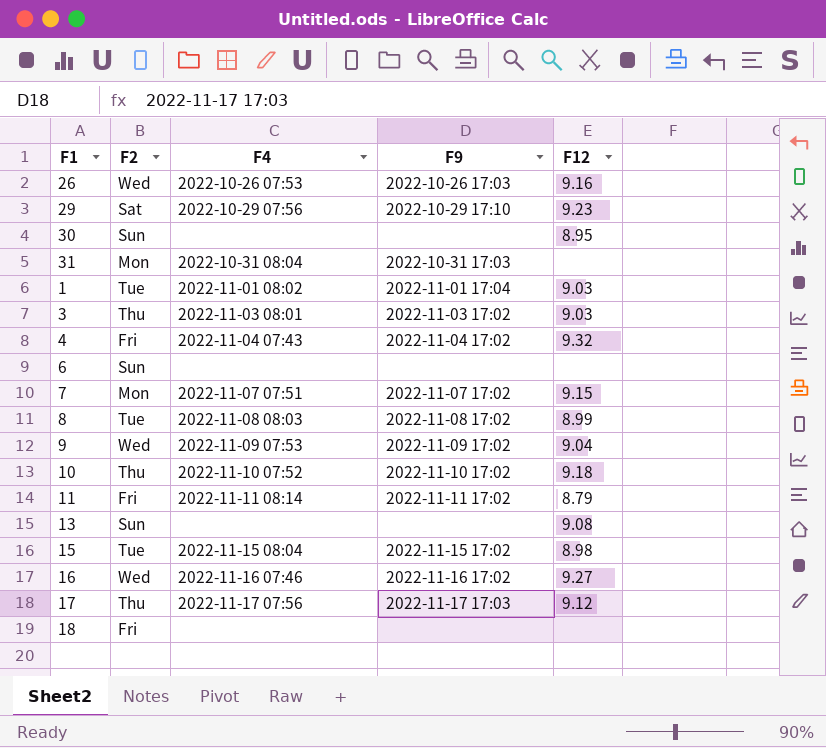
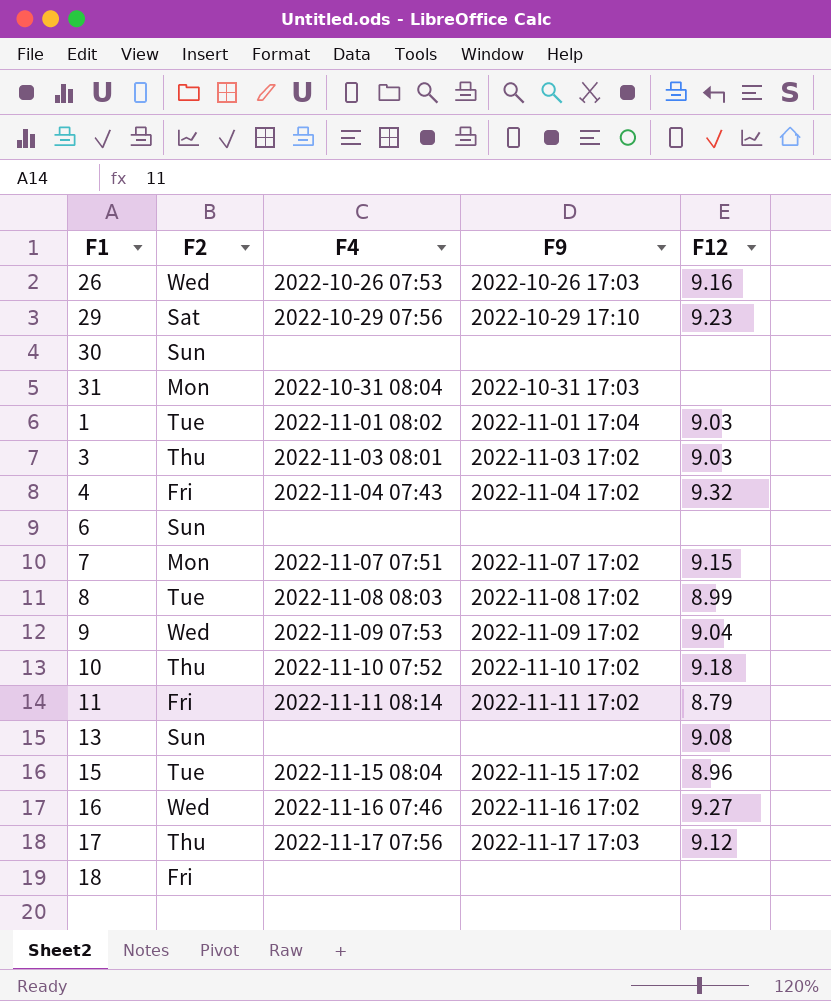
30 | F12: 8.95 -> none
15 | F12: 8.98 -> 8.96

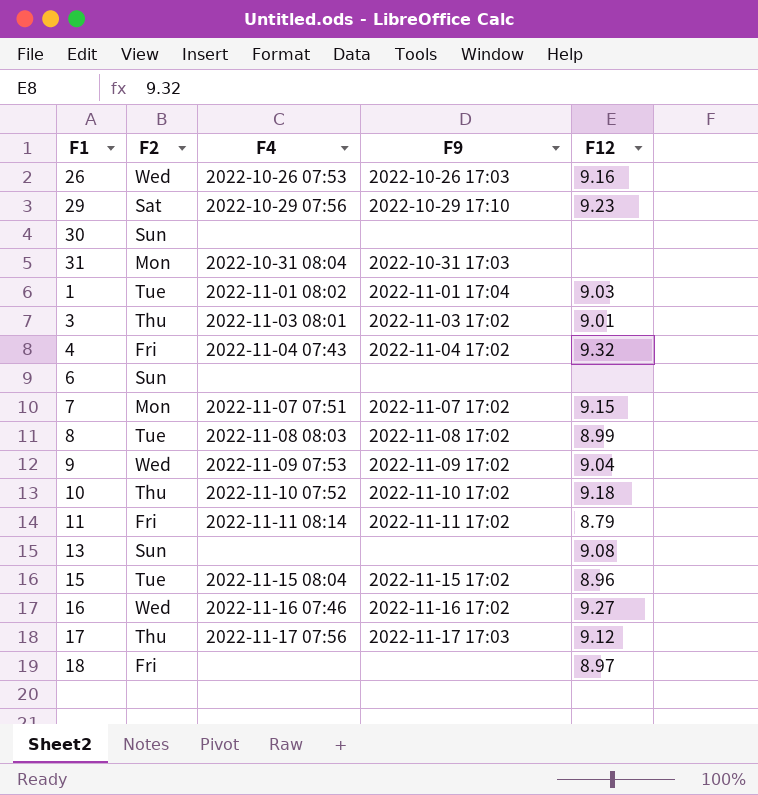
3 | F12: 9.03 -> 9.01
18 | F12: none -> 8.97

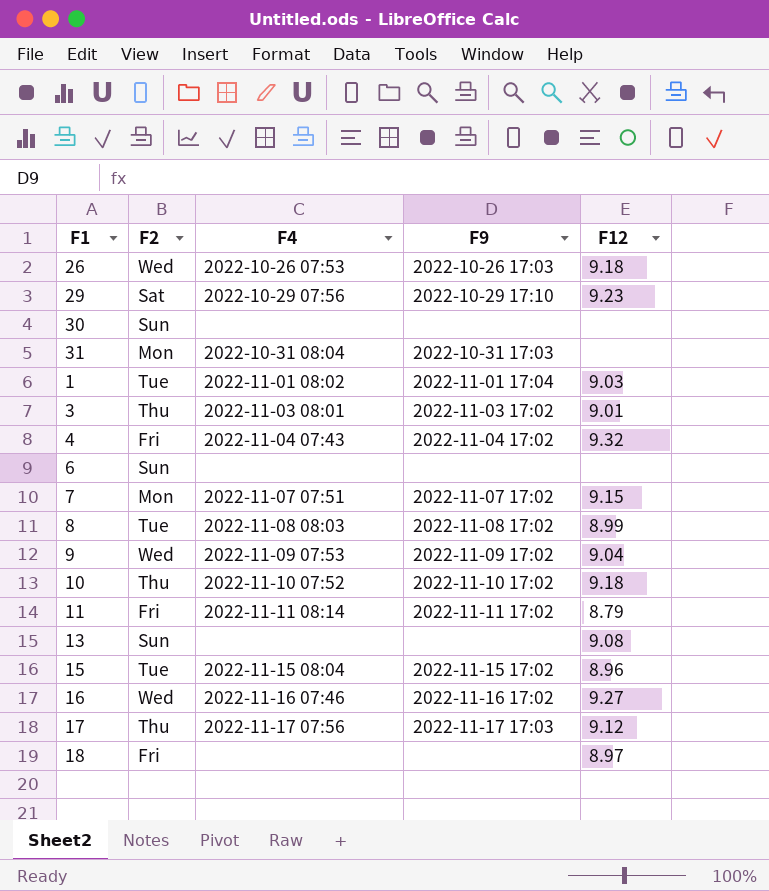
26 | F12: 9.16 -> 9.18

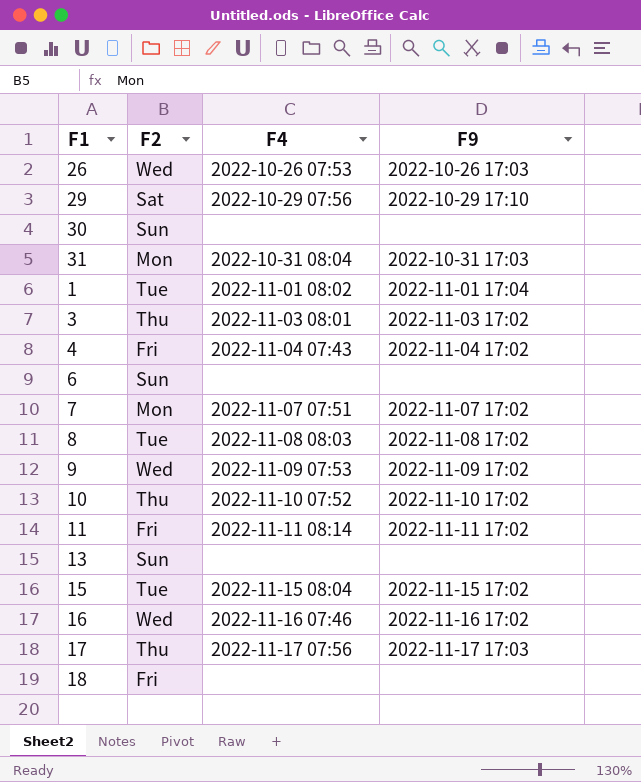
column F12 | position: 5 -> none

